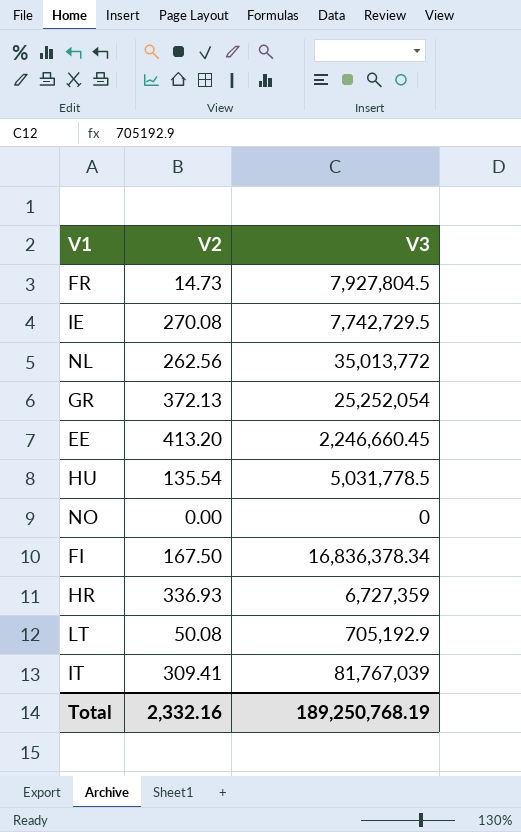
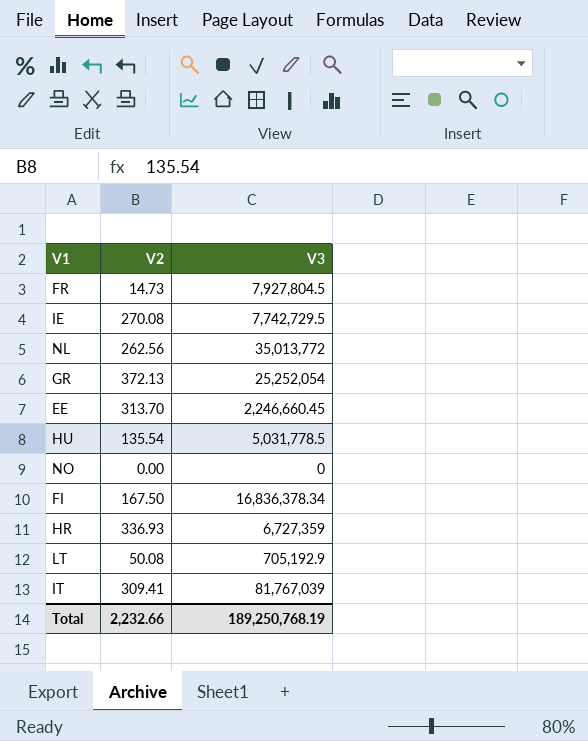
EE | V2: 413.20 -> 313.70
Total | V2: 2,332.16 -> 2,232.66

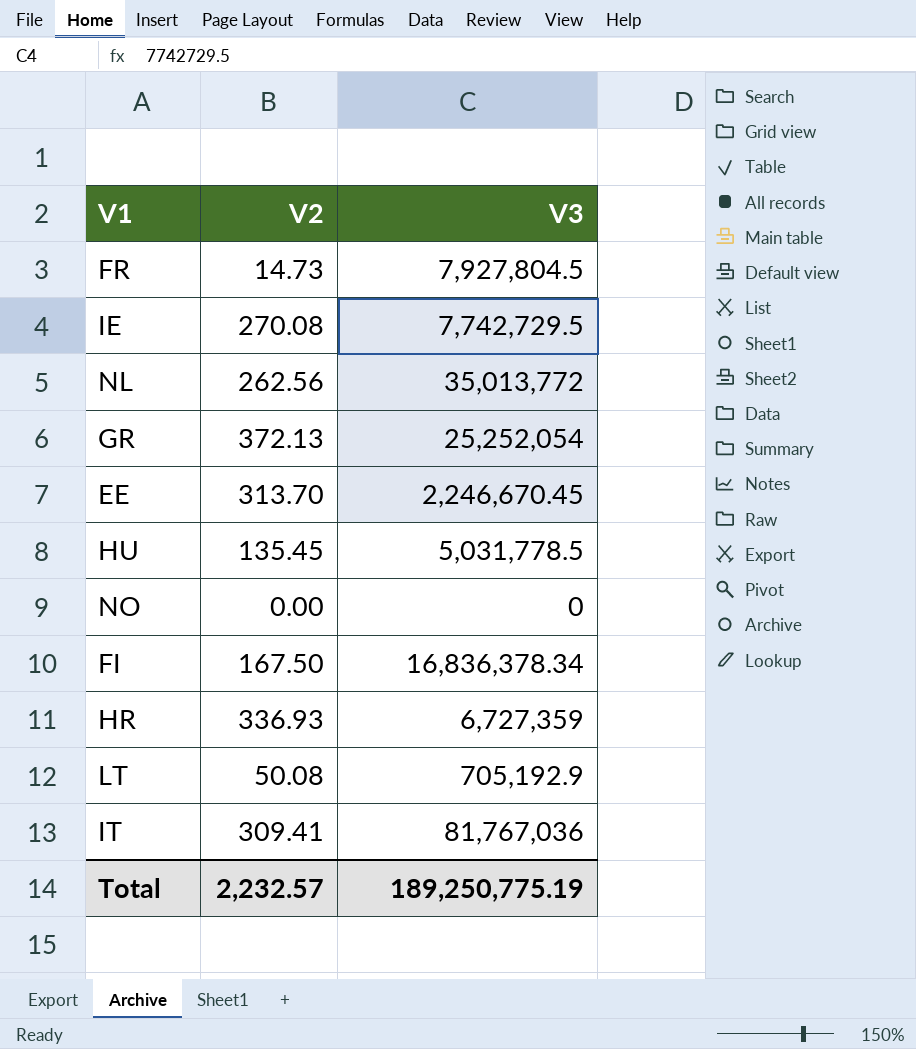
EE | V3: 2,246,660.45 -> 2,246,670.45
HU | V2: 135.54 -> 135.45
IT | V3: 81,767,039 -> 81,767,036
Total | V2: 2,232.66 -> 2,232.57
Total | V3: 189,250,768.19 -> 189,250,775.19

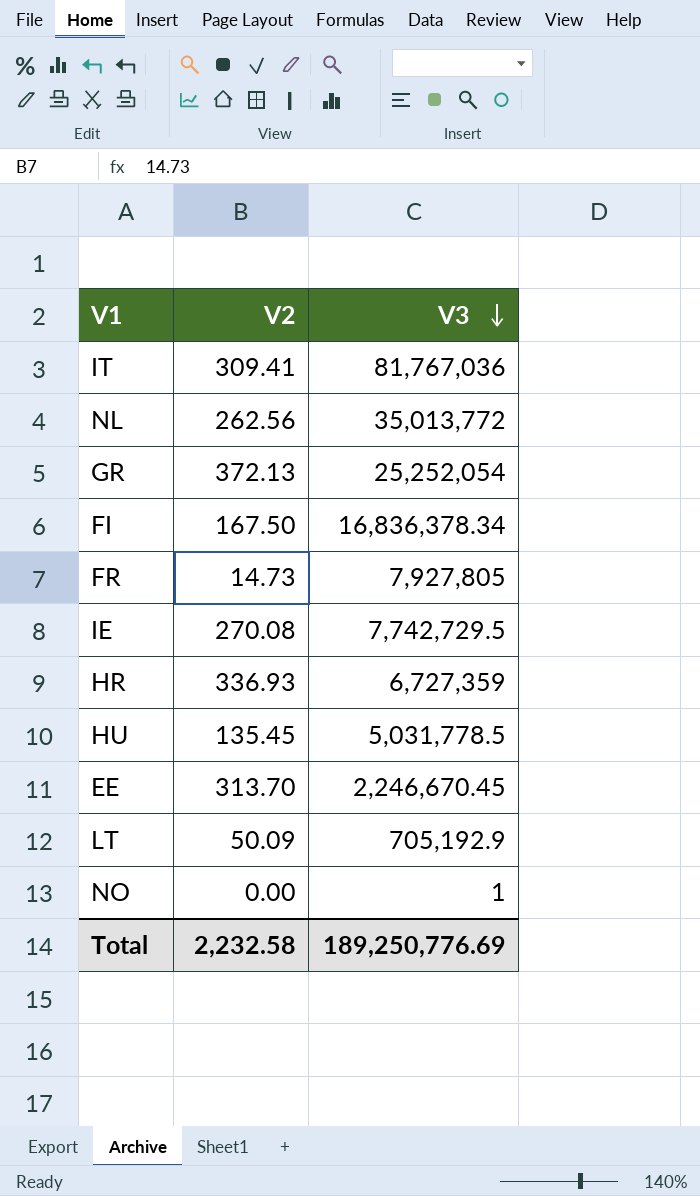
row order: none -> V3 descending
FR | V3: 7,927,804.5 -> 7,927,805
LT | V2: 50.08 -> 50.09
NO | V3: 0 -> 1
Total | V2: 2,232.57 -> 2,232.58
Total | V3: 189,250,775.19 -> 189,250,776.69

